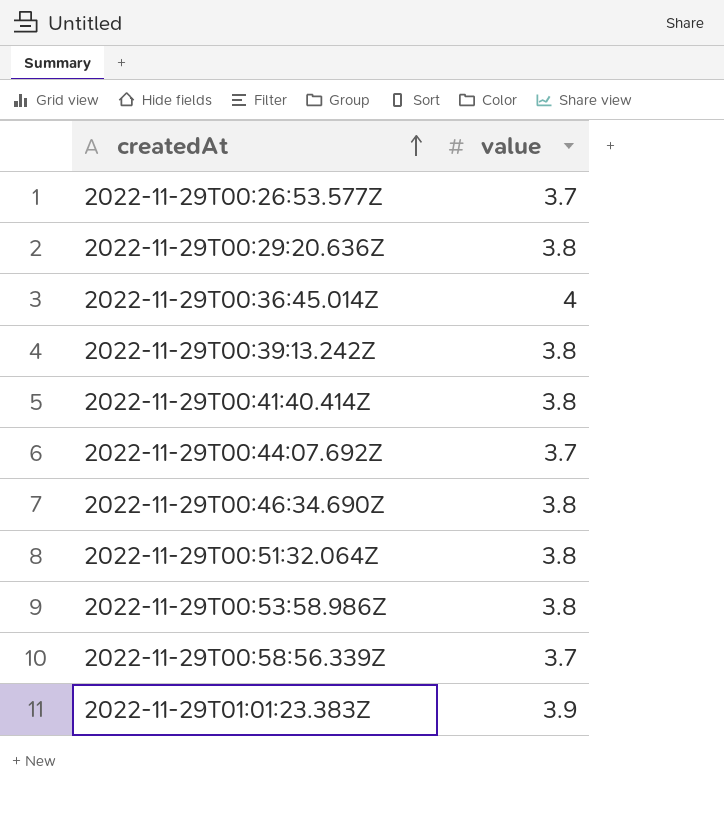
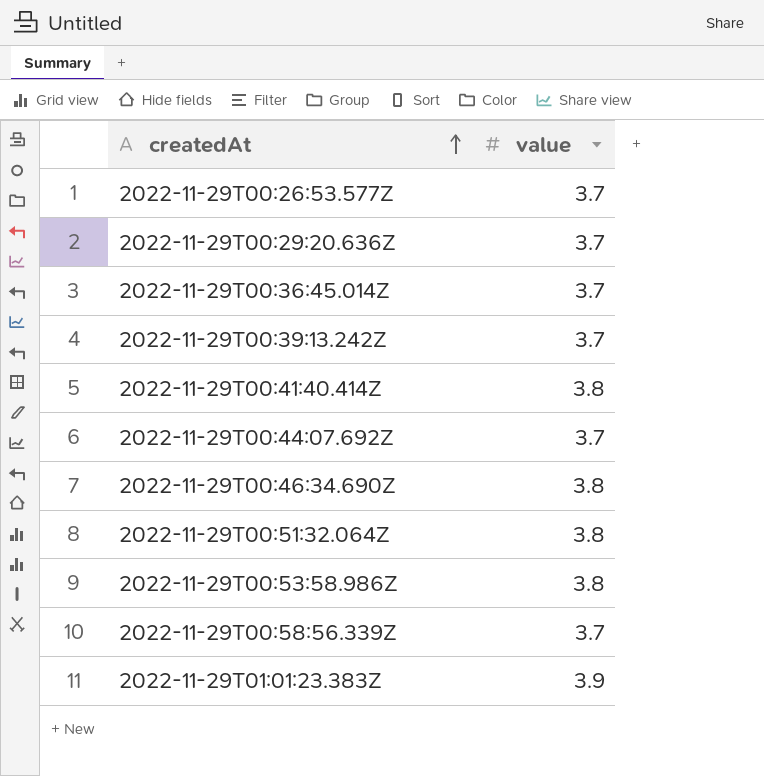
2022-11-29T00:29:20.636Z | value: 3.8 -> 3.7
2022-11-29T00:36:45.014Z | value: 4 -> 3.7
2022-11-29T00:39:13.242Z | value: 3.8 -> 3.7

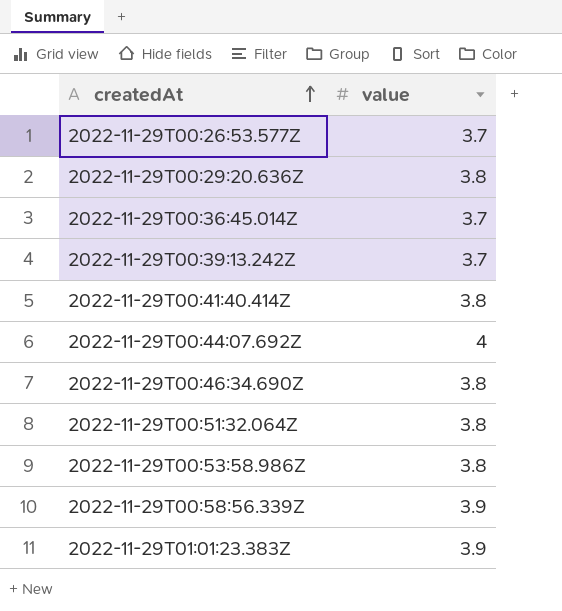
2022-11-29T00:29:20.636Z | value: 3.7 -> 3.8
2022-11-29T00:44:07.692Z | value: 3.7 -> 4
2022-11-29T00:58:56.339Z | value: 3.7 -> 3.9

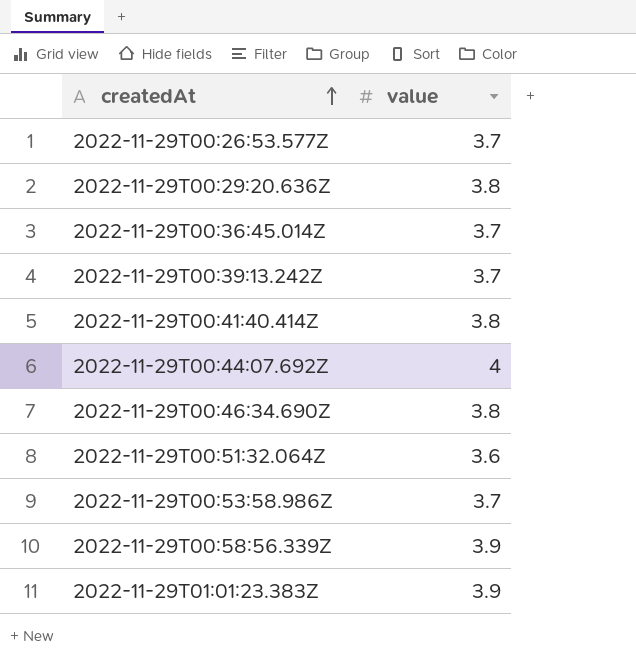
2022-11-29T00:51:32.064Z | value: 3.8 -> 3.6
2022-11-29T00:53:58.986Z | value: 3.8 -> 3.7

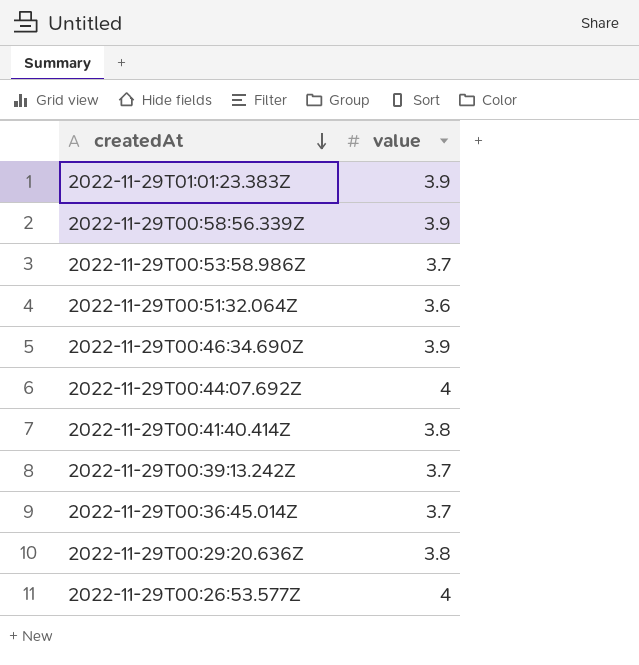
row order: createdAt ascending -> createdAt descending
2022-11-29T00:46:34.690Z | value: 3.8 -> 3.9
2022-11-29T00:26:53.577Z | value: 3.7 -> 4

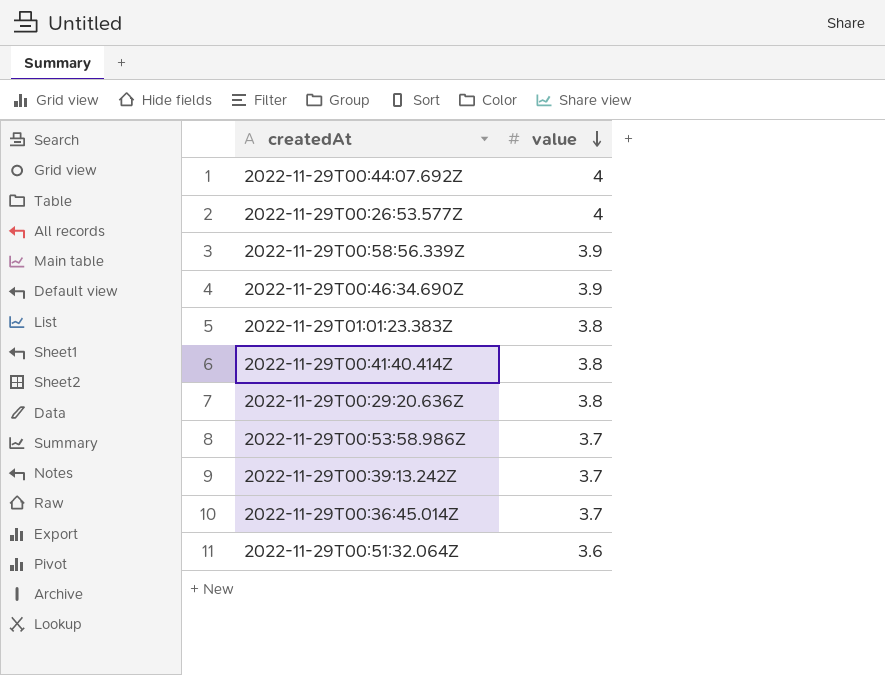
row order: createdAt descending -> value descending
2022-11-29T01:01:23.383Z | value: 3.9 -> 3.8

